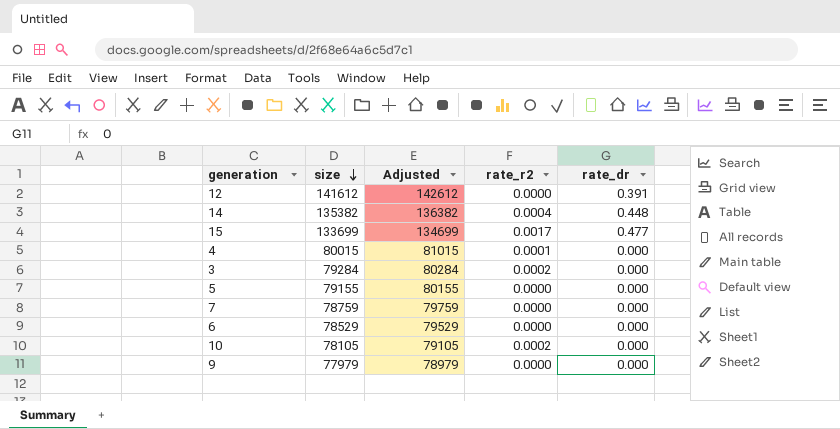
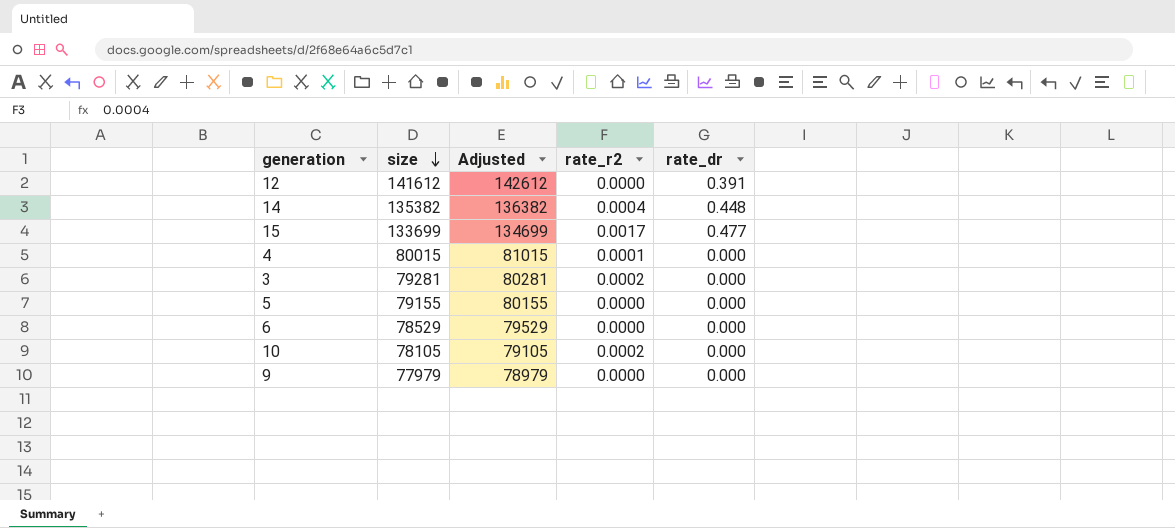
row 7: 78759 | 79759 | 0.0000 | 0.000 -> none
3 | size: 79284 -> 79281
3 | Adjusted: 80284 -> 80281

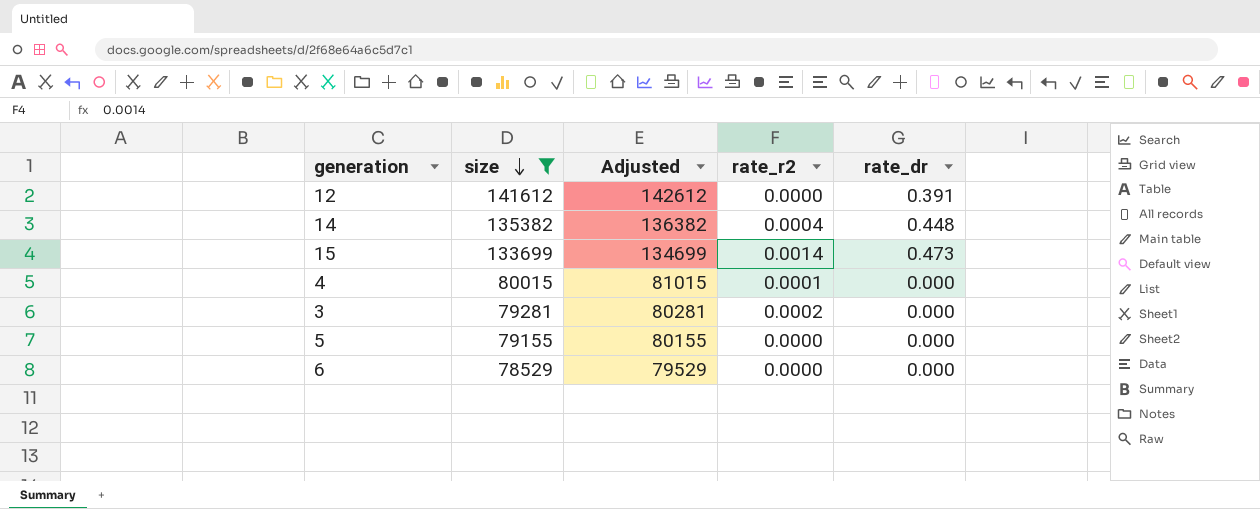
filter: none -> size >= 78529
15 | rate_r2: 0.0017 -> 0.0014
15 | rate_dr: 0.477 -> 0.473

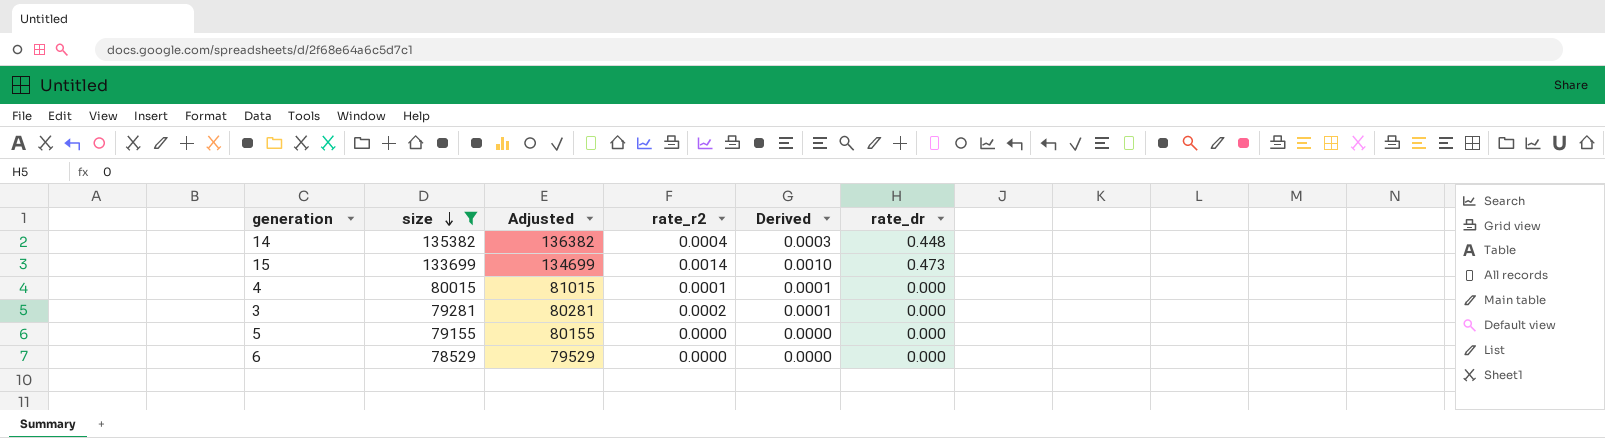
column Derived | formula: none -> [rate_r2] * 0.7
row 12: 141612 | 142612 | 0.0000 | 0.391 -> none

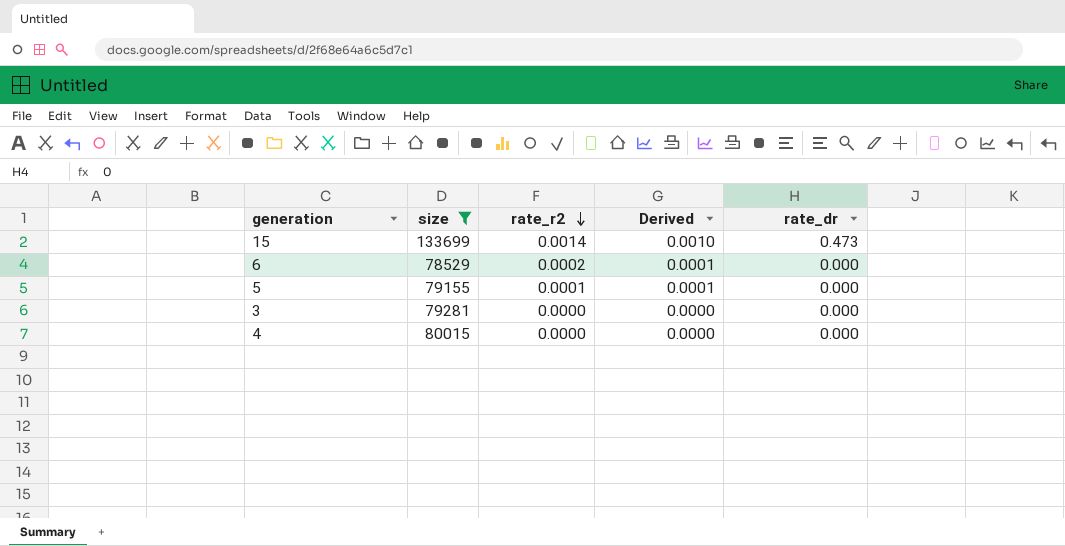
row order: size descending -> rate_r2 descending
column Adjusted | formula: [size] + 1000 -> none
row 14: 135382 | 136382 | 0.0004 | 0.0003 | 0.448 -> none
6 | rate_r2: 0.0000 -> 0.0002
6 | Derived: 0.0000 -> 0.0001
5 | rate_r2: 0.0000 -> 0.0001
5 | Derived: 0.0000 -> 0.0001
3 | rate_r2: 0.0002 -> 0.0000
3 | Derived: 0.0001 -> 0.0000
4 | rate_r2: 0.0001 -> 0.0000
4 | Derived: 0.0001 -> 0.0000

